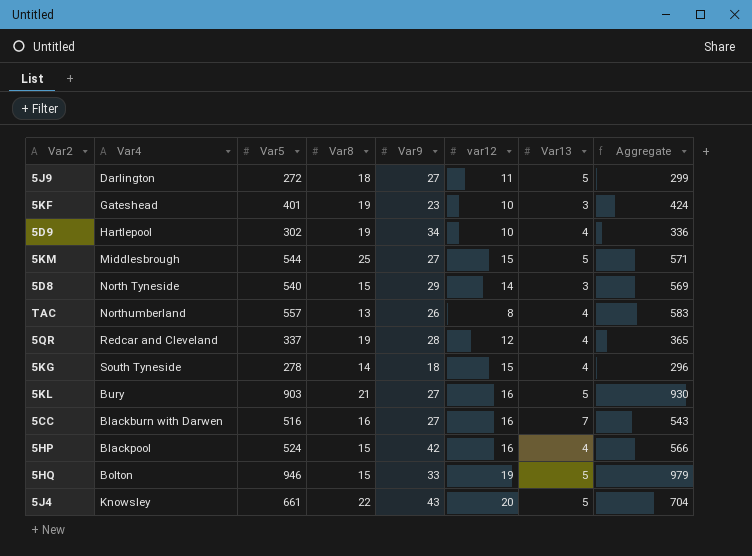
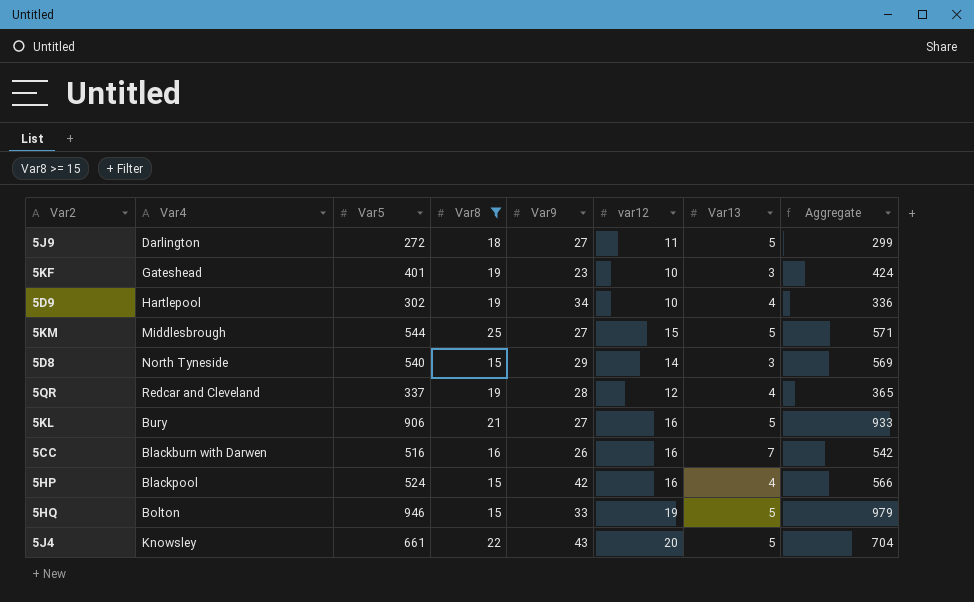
filter: none -> Var8 >= 15
5KL | Var5: 903 -> 906
5KL | Aggregate: 930 -> 933
5CC | Var9: 27 -> 26
5CC | Aggregate: 543 -> 542

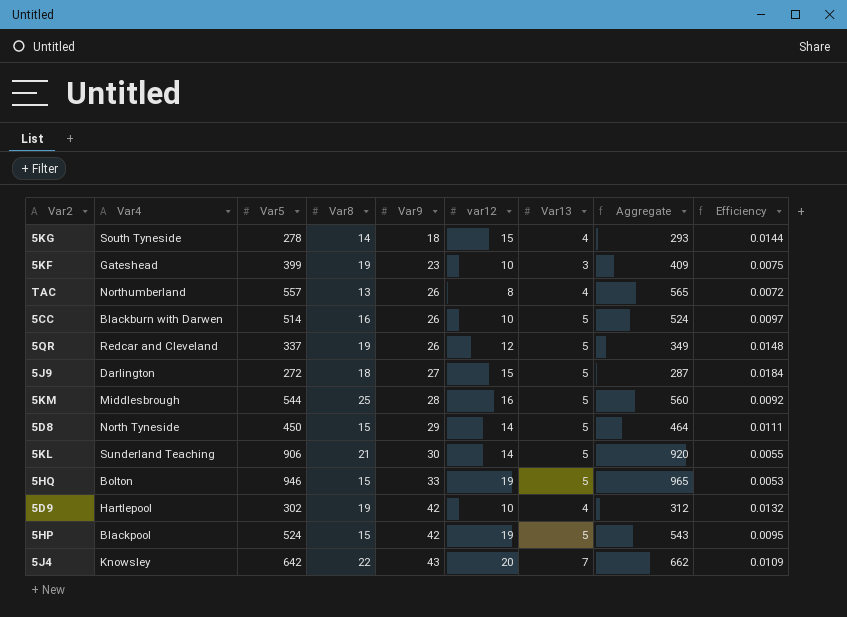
filter: Var8 >= 15 -> none
row order: none -> Var9 ascending
column Aggregate | formula: [Var5] + [Var9] -> [Var5] + [var12]
column Efficiency | formula: none -> [Var13] / [Var5]
5KF | Var5: 401 -> 399
5CC | Var5: 516 -> 514
5CC | var12: 16 -> 10
5CC | Var13: 7 -> 5
5QR | Var9: 28 -> 26
5QR | Var13: 4 -> 5
5J9 | var12: 11 -> 15
5KM | Var9: 27 -> 28
5KM | var12: 15 -> 16
5D8 | Var5: 540 -> 450
5D8 | Var13: 3 -> 5
5KL | Var4: Bury -> Sunderland Teaching
5KL | Var9: 27 -> 30
5KL | var12: 16 -> 14
5D9 | Var9: 34 -> 42
5HP | var12: 16 -> 19
5HP | Var13: 4 -> 5
5J4 | Var5: 661 -> 642
5J4 | Var13: 5 -> 7

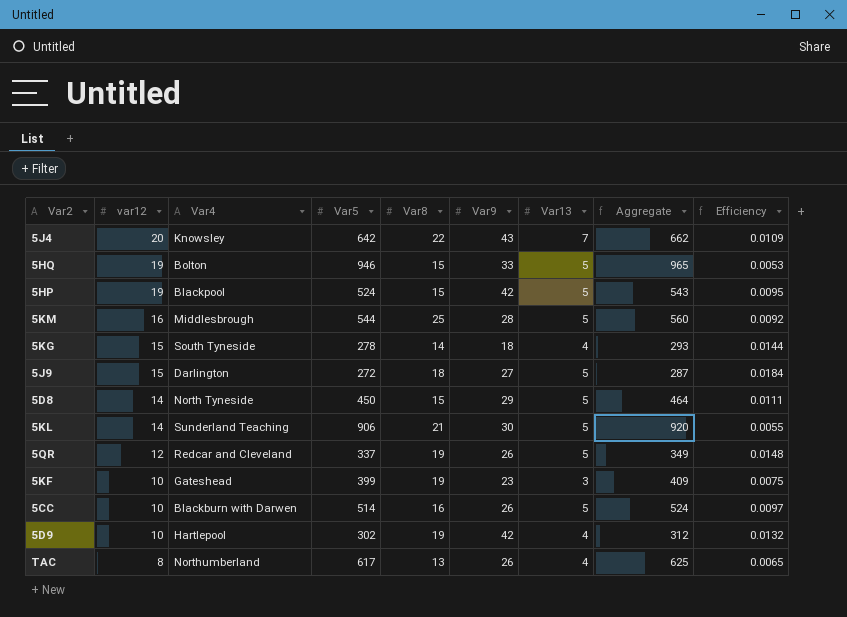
row order: Var9 ascending -> var12 descending
column var12 | position: 6 -> 2
TAC | Var5: 557 -> 617
TAC | Aggregate: 565 -> 625
TAC | Efficiency: 0.0072 -> 0.0065

